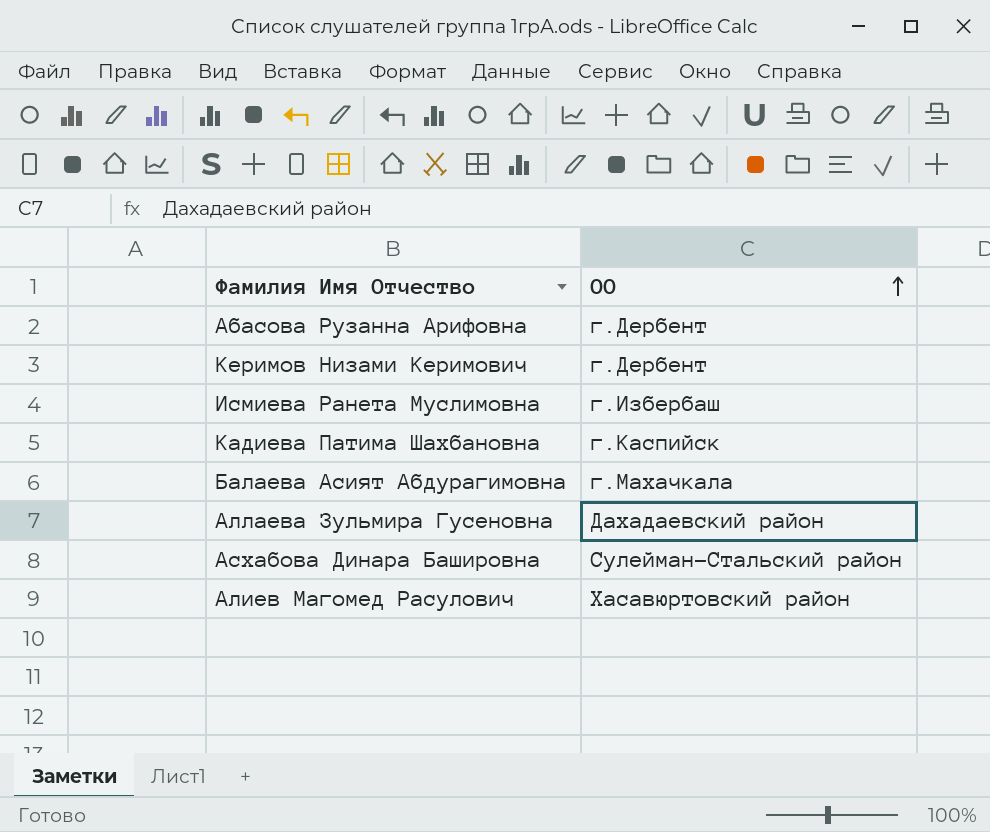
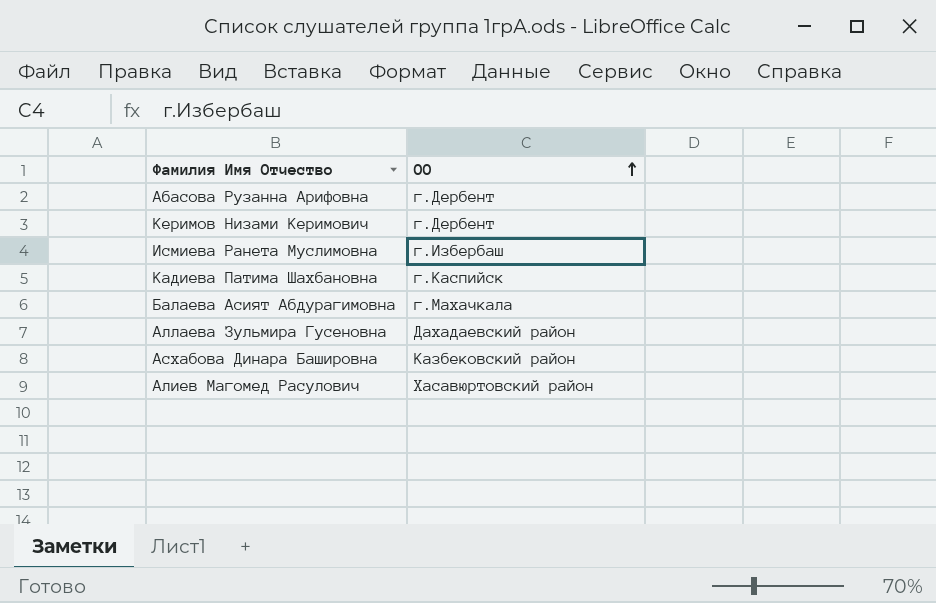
Асхабова Динара Башировна | ОО: Сулейман-Стальский район -> Казбековский район

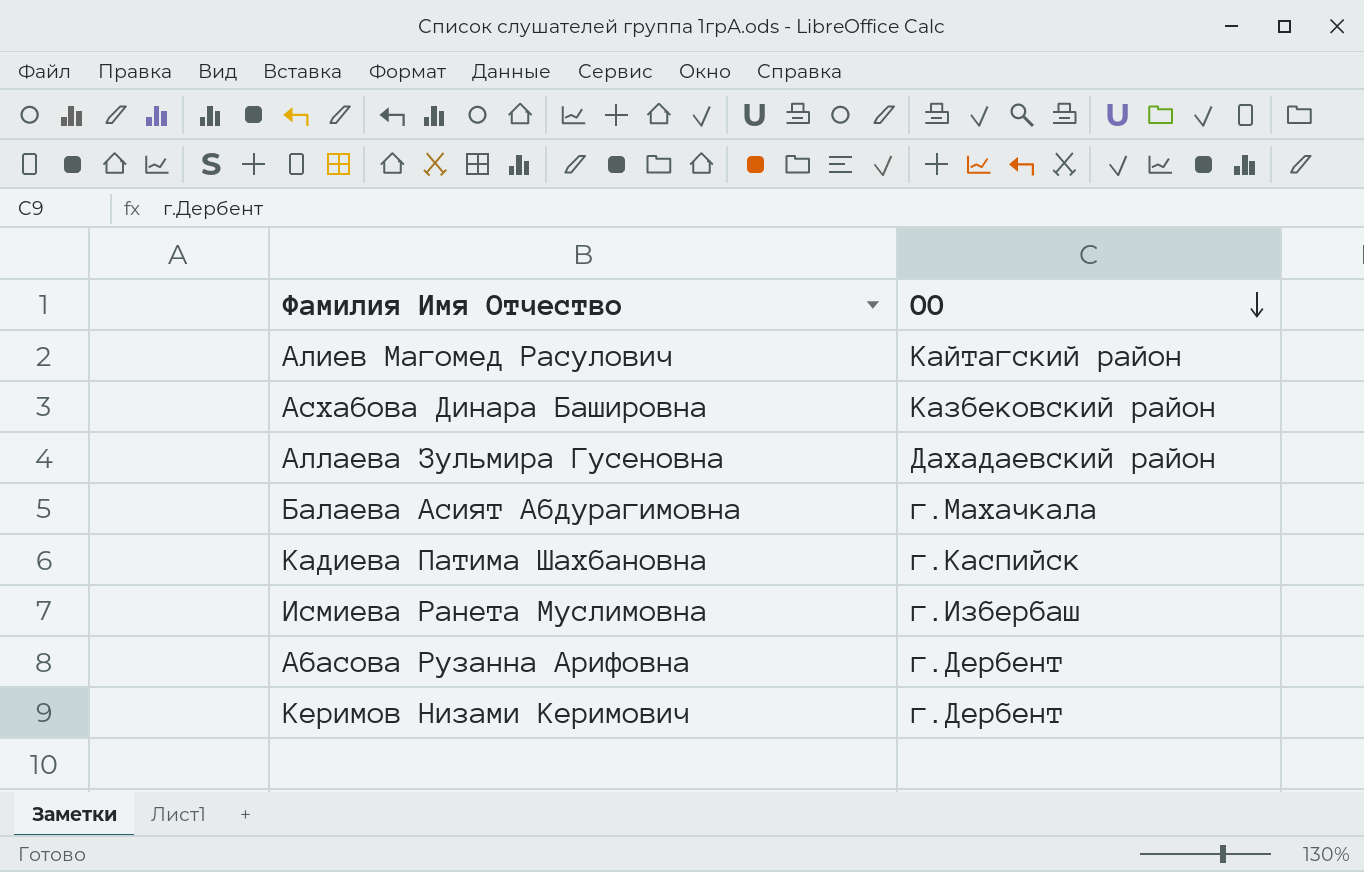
row order: ОО ascending -> ОО descending
Алиев Магомед Расулович | ОО: Хасавюртовский район -> Кайтагский район

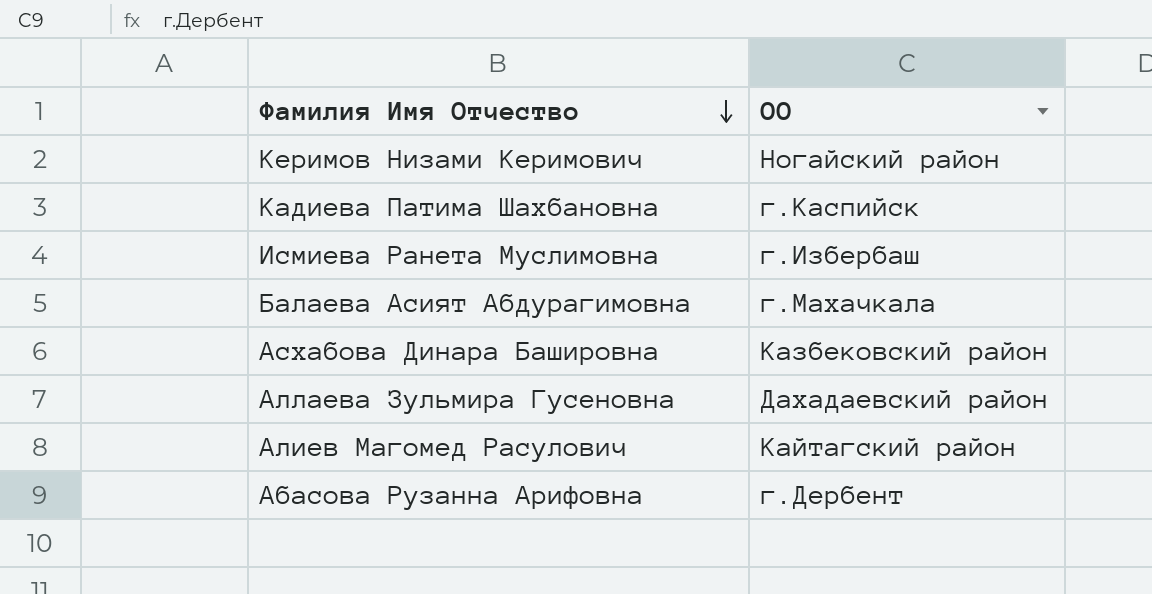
row order: ОО descending -> Фамилия Имя Отчество descending
Керимов Низами Керимович | ОО: г.Дербент -> Ногайский район

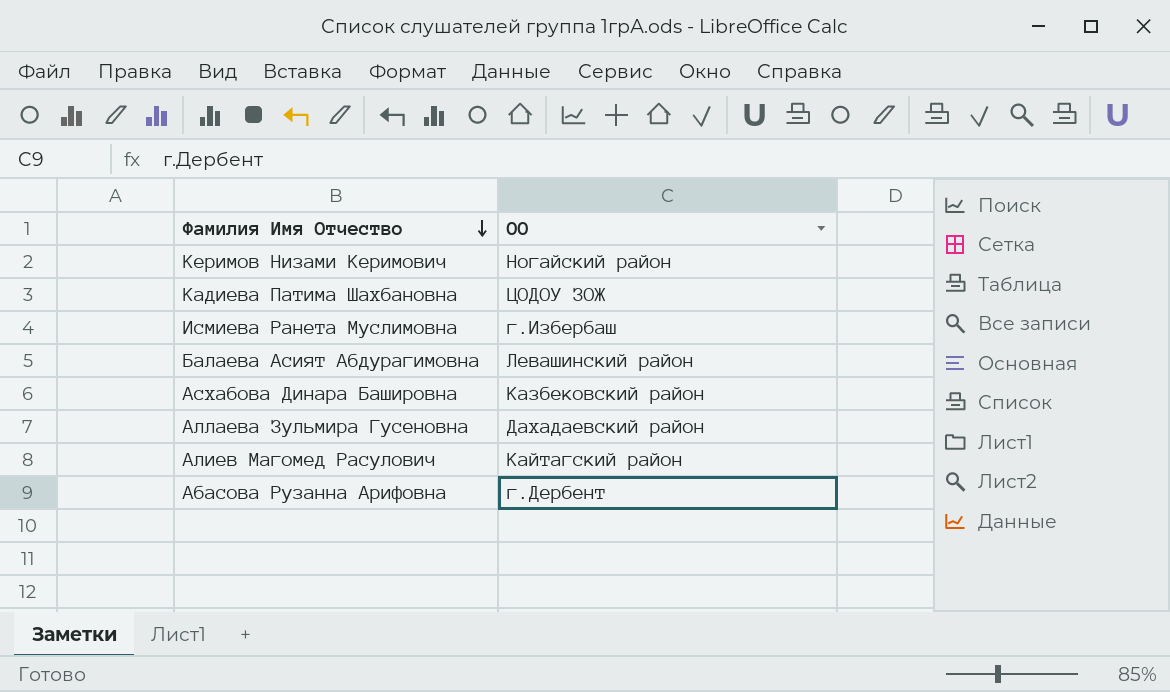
Кадиева Патима Шахбановна | ОО: г.Каспийск -> ЦОДОУ ЗОЖ
Балаева Асият Абдурагимовна | ОО: г.Махачкала -> Левашинский район

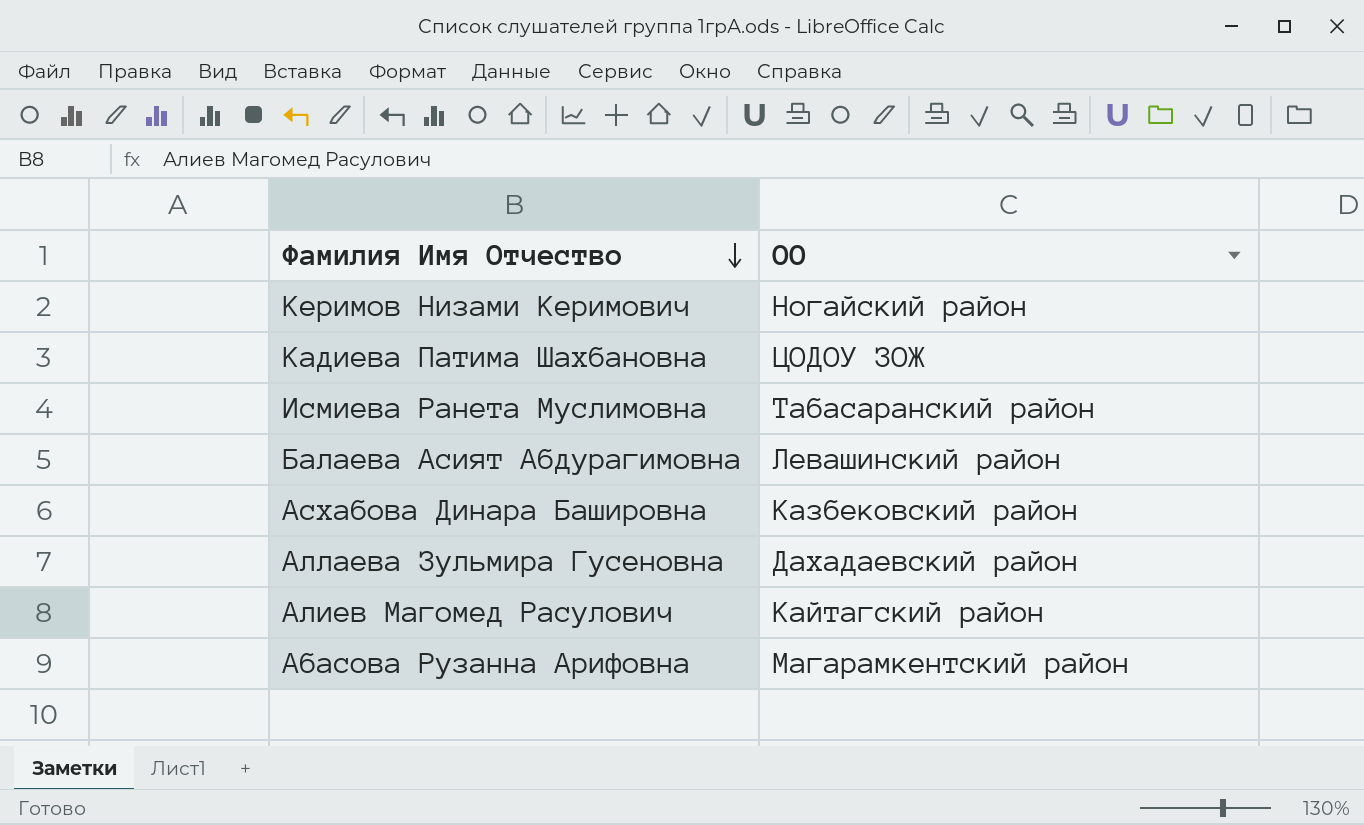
Исмиева Ранета Муслимовна | ОО: г.Избербаш -> Табасаранский район
Абасова Рузанна Арифовна | ОО: г.Дербент -> Магарамкентский район

